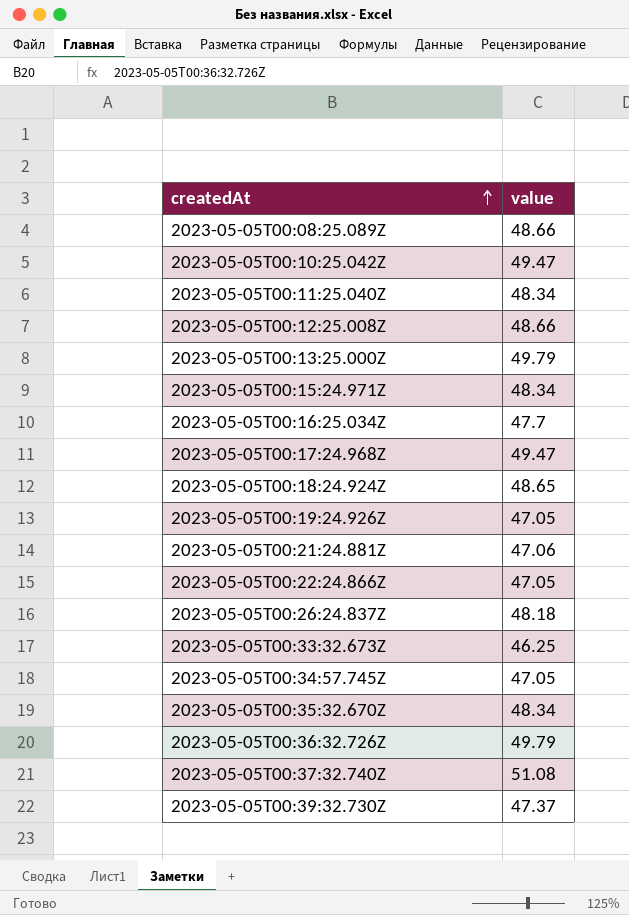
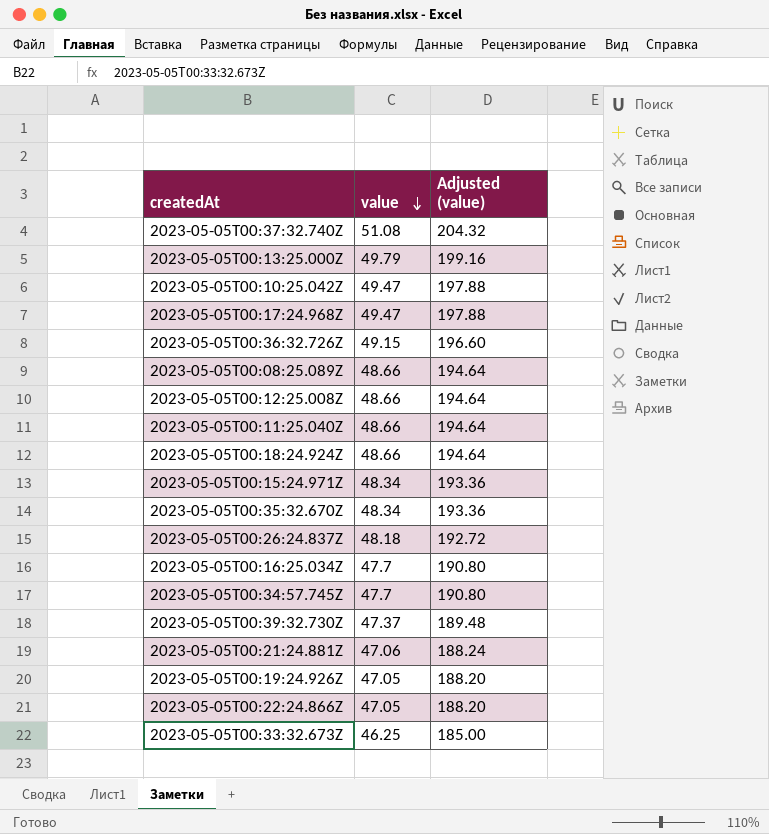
row order: createdAt ascending -> value descending
column Adjusted (value) | formula: none -> [value] * 4
2023-05-05T00:36:32.726Z | value: 49.79 -> 49.15
2023-05-05T00:11:25.040Z | value: 48.34 -> 48.66
2023-05-05T00:18:24.924Z | value: 48.65 -> 48.66
2023-05-05T00:34:57.745Z | value: 47.05 -> 47.7

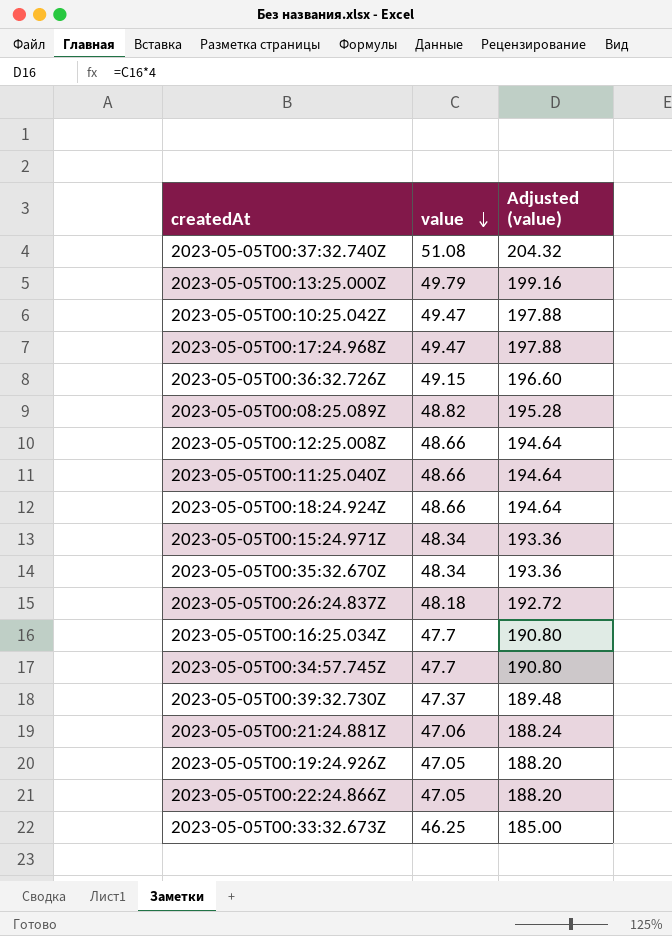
2023-05-05T00:08:25.089Z | value: 48.66 -> 48.82
2023-05-05T00:08:25.089Z | Adjusted (value): 194.64 -> 195.28

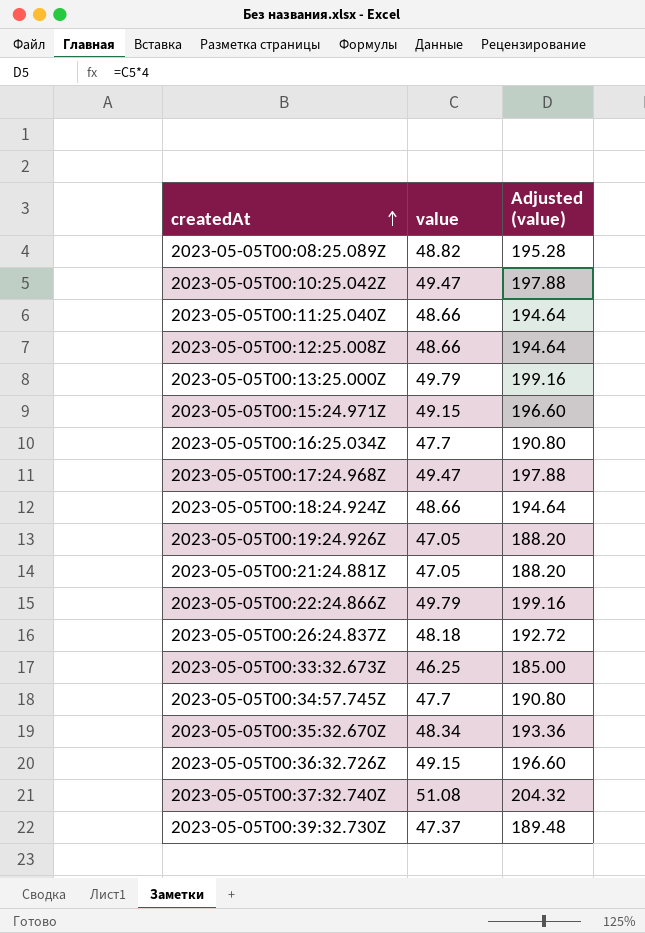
row order: value descending -> createdAt ascending
2023-05-05T00:15:24.971Z | value: 48.34 -> 49.15
2023-05-05T00:15:24.971Z | Adjusted (value): 193.36 -> 196.60
2023-05-05T00:21:24.881Z | value: 47.06 -> 47.05
2023-05-05T00:21:24.881Z | Adjusted (value): 188.24 -> 188.20
2023-05-05T00:22:24.866Z | value: 47.05 -> 49.79
2023-05-05T00:22:24.866Z | Adjusted (value): 188.20 -> 199.16

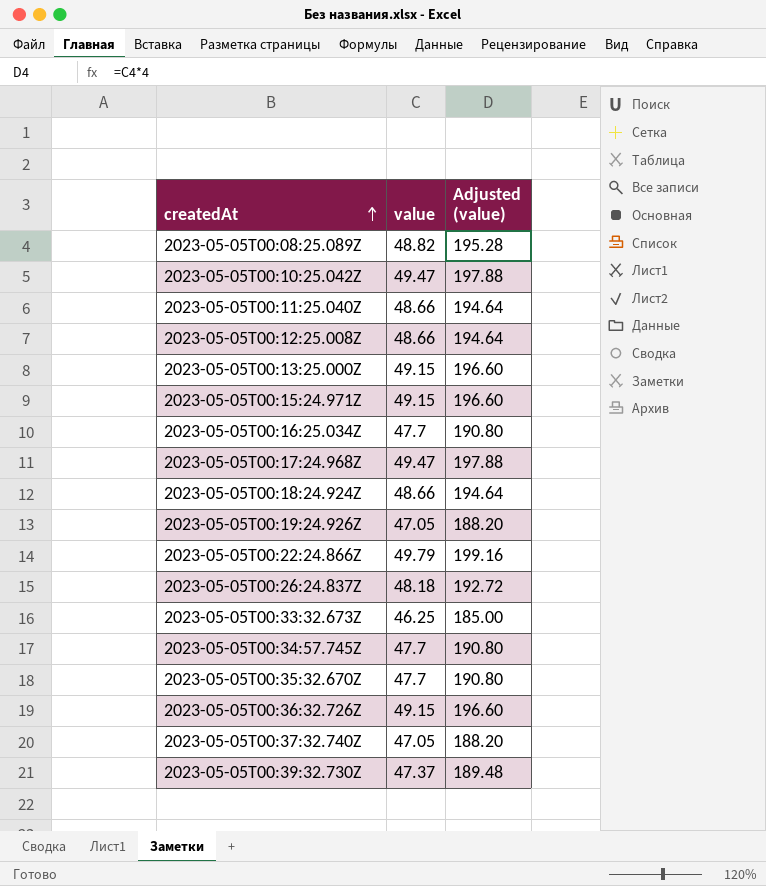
row 2023-05-05T00:21:24.881Z: 47.05 | 188.20 -> none
2023-05-05T00:13:25.000Z | value: 49.79 -> 49.15
2023-05-05T00:13:25.000Z | Adjusted (value): 199.16 -> 196.60
2023-05-05T00:35:32.670Z | value: 48.34 -> 47.7
2023-05-05T00:35:32.670Z | Adjusted (value): 193.36 -> 190.80
2023-05-05T00:37:32.740Z | value: 51.08 -> 47.05
2023-05-05T00:37:32.740Z | Adjusted (value): 204.32 -> 188.20

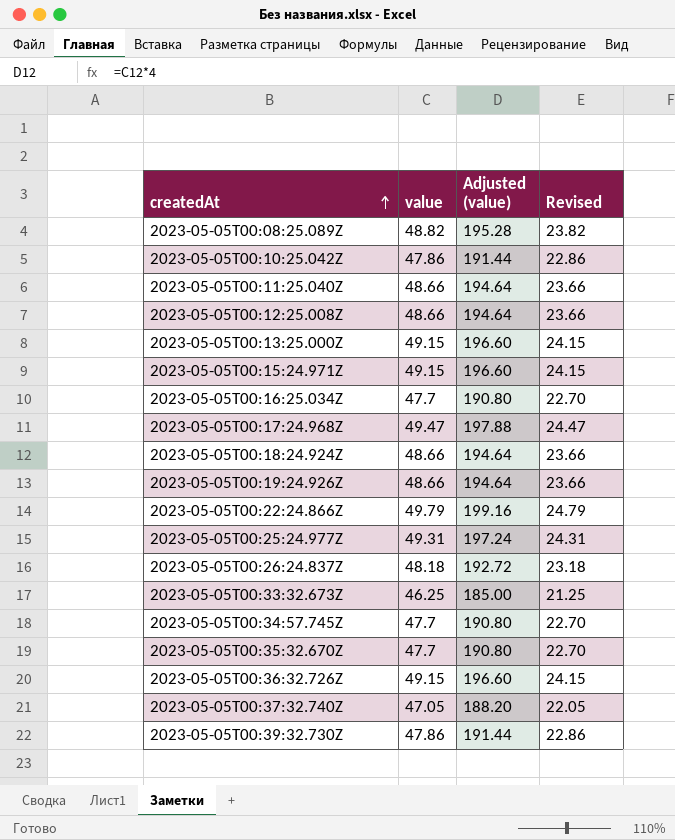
column Revised | formula: none -> [value] - 25
2023-05-05T00:10:25.042Z | value: 49.47 -> 47.86
2023-05-05T00:10:25.042Z | Adjusted (value): 197.88 -> 191.44
2023-05-05T00:19:24.926Z | value: 47.05 -> 48.66
2023-05-05T00:19:24.926Z | Adjusted (value): 188.20 -> 194.64
row 2023-05-05T00:25:24.977Z: none -> 49.31 | 197.24 | 24.31
2023-05-05T00:39:32.730Z | value: 47.37 -> 47.86
2023-05-05T00:39:32.730Z | Adjusted (value): 189.48 -> 191.44

